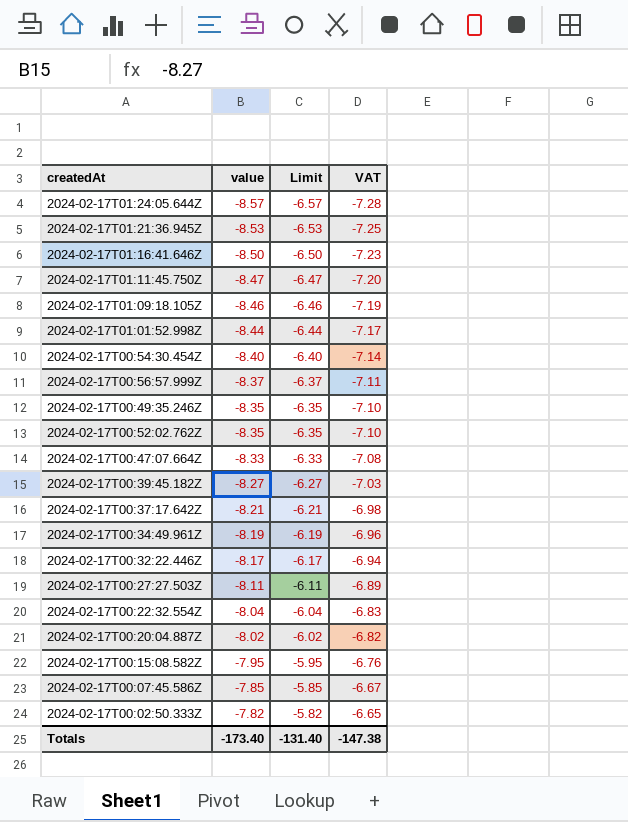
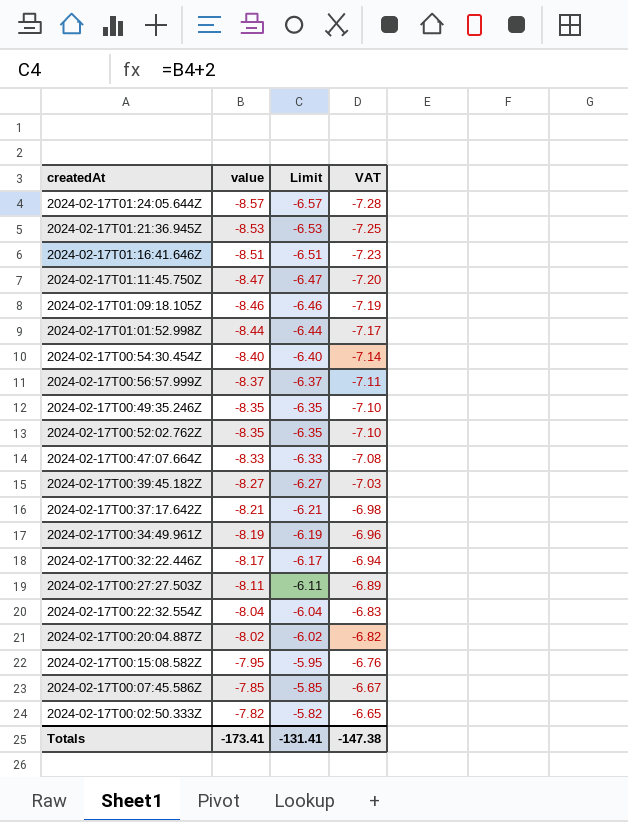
2024-02-17T01:16:41.646Z | value: -8.50 -> -8.51
2024-02-17T01:16:41.646Z | Limit: -6.50 -> -6.51
Totals | value: -173.40 -> -173.41
Totals | Limit: -131.40 -> -131.41

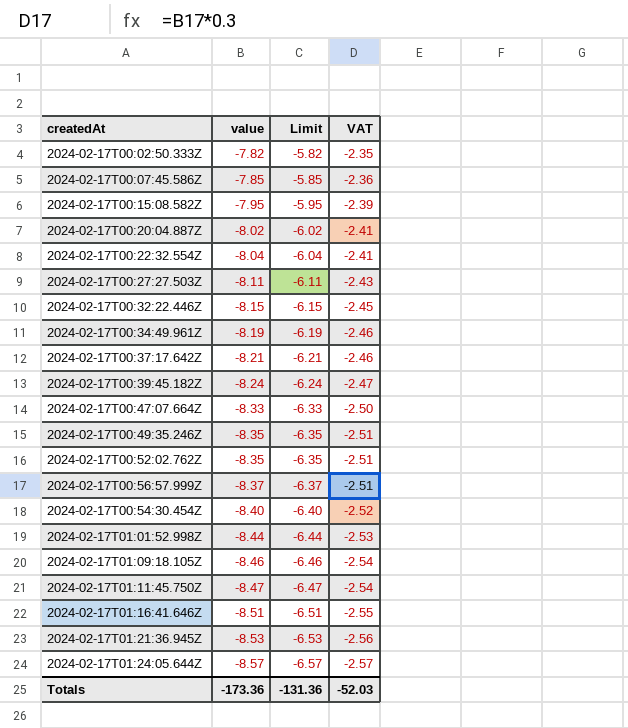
row order: value ascending -> value descending
column VAT | formula: [value] * 0.85 -> [value] * 0.3
2024-02-17T00:32:22.446Z | value: -8.17 -> -8.15
2024-02-17T00:32:22.446Z | Limit: -6.17 -> -6.15
2024-02-17T00:39:45.182Z | value: -8.27 -> -8.24
2024-02-17T00:39:45.182Z | Limit: -6.27 -> -6.24
Totals | value: -173.41 -> -173.36
Totals | Limit: -131.41 -> -131.36
Totals | VAT: -147.38 -> -52.03

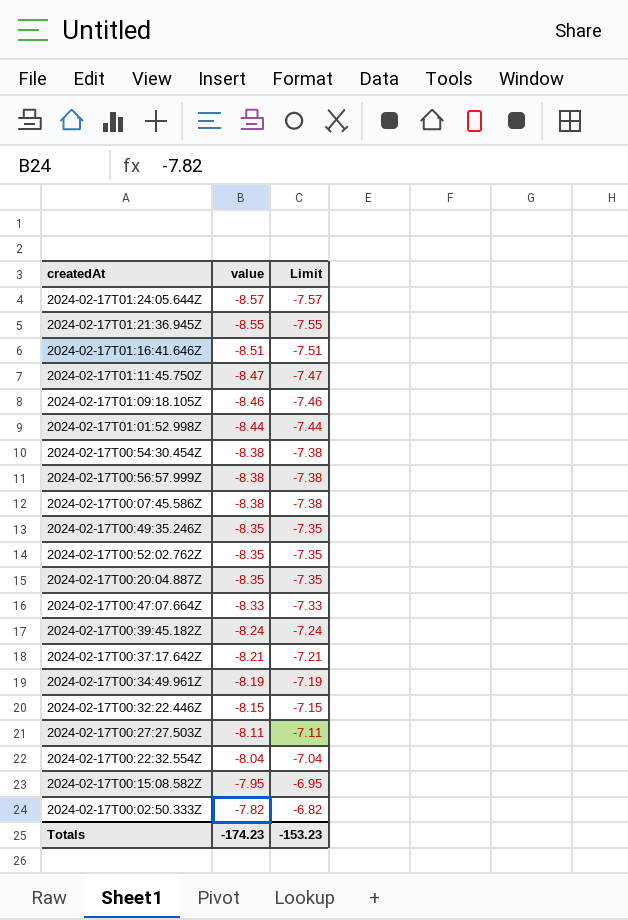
row order: value descending -> value ascending
column VAT | formula: [value] * 0.3 -> none
column Limit | formula: [value] + 2 -> [value] + 1
2024-02-17T01:21:36.945Z | value: -8.53 -> -8.55
2024-02-17T00:54:30.454Z | value: -8.40 -> -8.38
2024-02-17T00:56:57.999Z | value: -8.37 -> -8.38
2024-02-17T00:07:45.586Z | value: -7.85 -> -8.38
2024-02-17T00:20:04.887Z | value: -8.02 -> -8.35
Totals | value: -173.36 -> -174.23
Totals | Limit: -131.36 -> -153.23

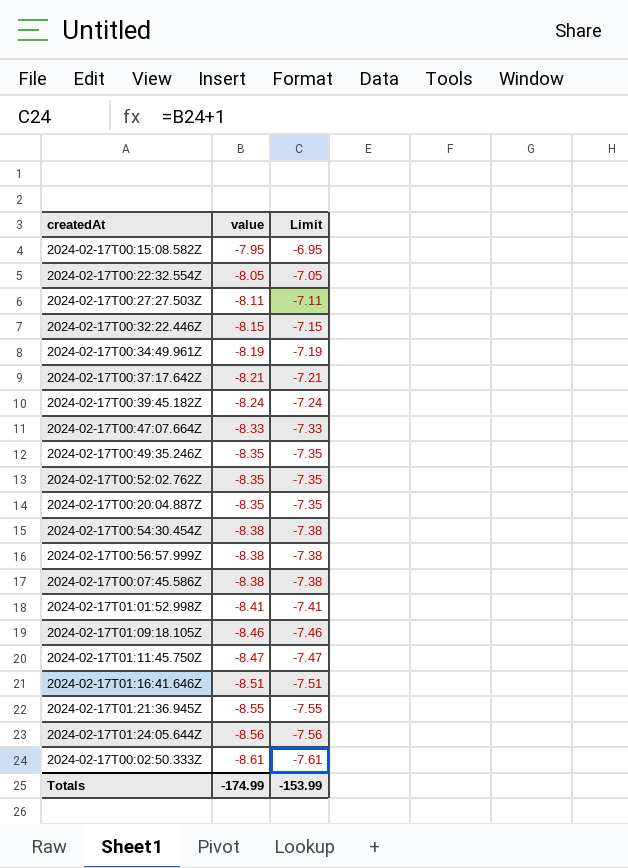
row order: value ascending -> value descending
2024-02-17T00:22:32.554Z | value: -8.04 -> -8.05
2024-02-17T00:22:32.554Z | Limit: -7.04 -> -7.05
2024-02-17T01:01:52.998Z | value: -8.44 -> -8.41
2024-02-17T01:01:52.998Z | Limit: -7.44 -> -7.41
2024-02-17T01:24:05.644Z | value: -8.57 -> -8.56
2024-02-17T01:24:05.644Z | Limit: -7.57 -> -7.56
2024-02-17T00:02:50.333Z | value: -7.82 -> -8.61
2024-02-17T00:02:50.333Z | Limit: -6.82 -> -7.61
Totals | value: -174.23 -> -174.99
Totals | Limit: -153.23 -> -153.99

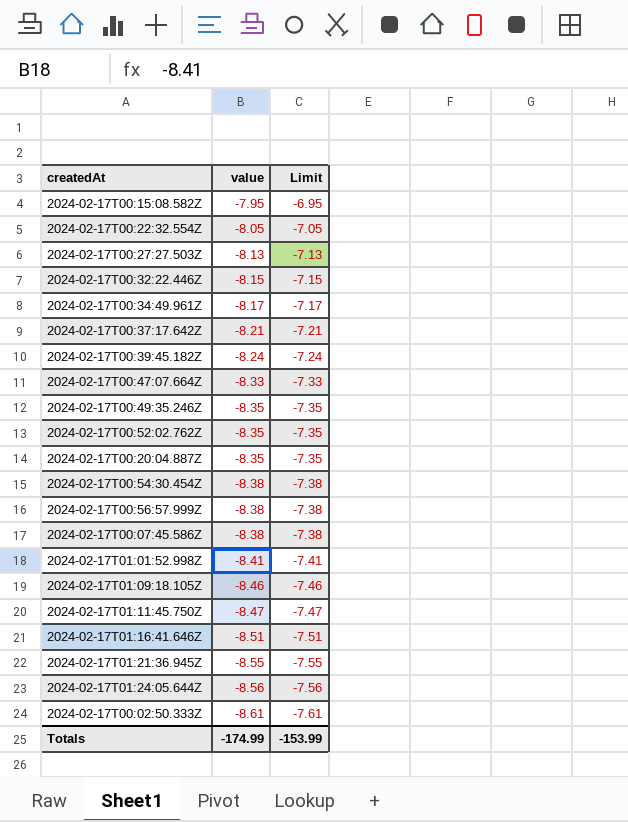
2024-02-17T00:27:27.503Z | value: -8.11 -> -8.13
2024-02-17T00:27:27.503Z | Limit: -7.11 -> -7.13
2024-02-17T00:34:49.961Z | value: -8.19 -> -8.17
2024-02-17T00:34:49.961Z | Limit: -7.19 -> -7.17

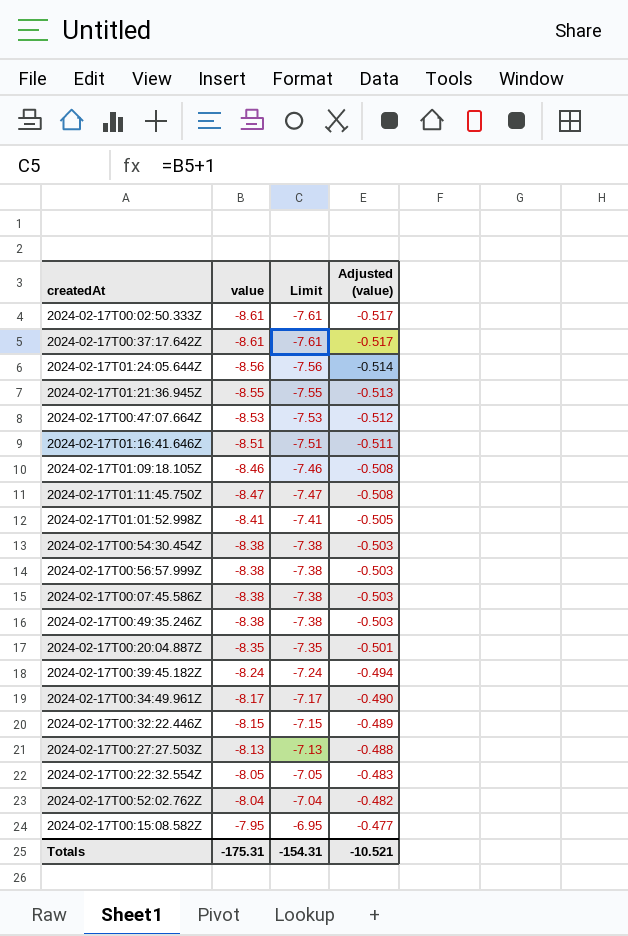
row order: value descending -> Adjusted (value) ascending
column Adjusted (value) | formula: none -> [value] * 0.06
2024-02-17T00:37:17.642Z | value: -8.21 -> -8.61
2024-02-17T00:37:17.642Z | Limit: -7.21 -> -7.61
2024-02-17T00:47:07.664Z | value: -8.33 -> -8.53
2024-02-17T00:47:07.664Z | Limit: -7.33 -> -7.53
2024-02-17T00:49:35.246Z | value: -8.35 -> -8.38
2024-02-17T00:49:35.246Z | Limit: -7.35 -> -7.38
2024-02-17T00:52:02.762Z | value: -8.35 -> -8.04
2024-02-17T00:52:02.762Z | Limit: -7.35 -> -7.04
Totals | value: -174.99 -> -175.31
Totals | Limit: -153.99 -> -154.31

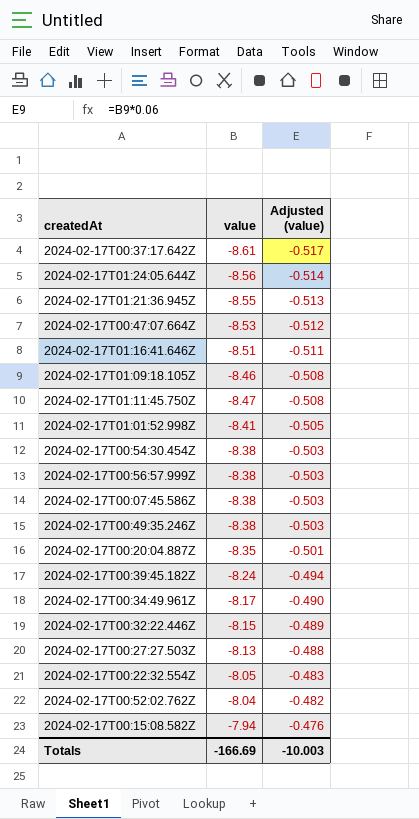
column Limit | formula: [value] + 1 -> none
row 2024-02-17T00:02:50.333Z: -8.61 | -7.61 | -0.517 -> none
2024-02-17T00:15:08.582Z | value: -7.95 -> -7.94
2024-02-17T00:15:08.582Z | Adjusted (value): -0.477 -> -0.476
Totals | value: -175.31 -> -166.69
Totals | Adjusted (value): -10.521 -> -10.003

